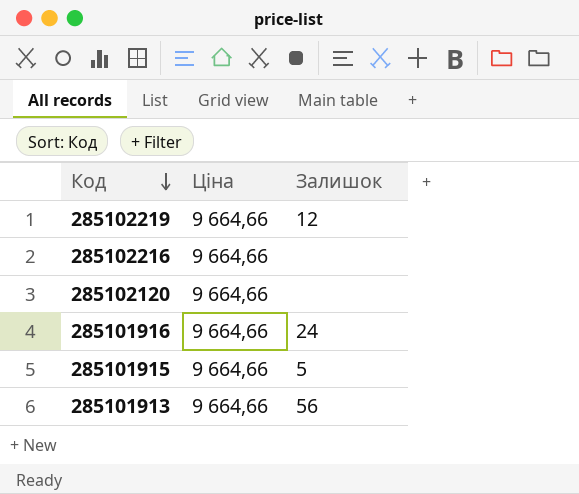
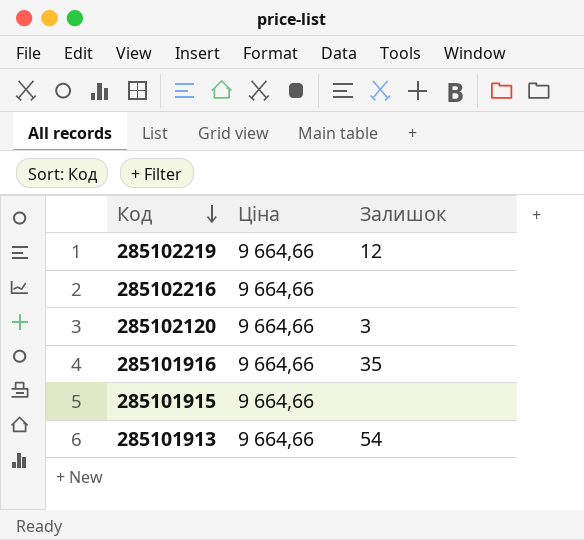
285102120 | Залишок: none -> 3
285101916 | Залишок: 24 -> 35
285101915 | Залишок: 5 -> none
285101913 | Залишок: 56 -> 54

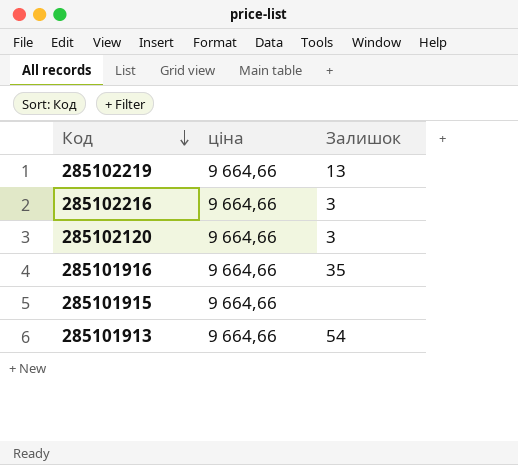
column name: Ціна -> ціна
285102219 | Залишок: 12 -> 13
285102216 | Залишок: none -> 3

